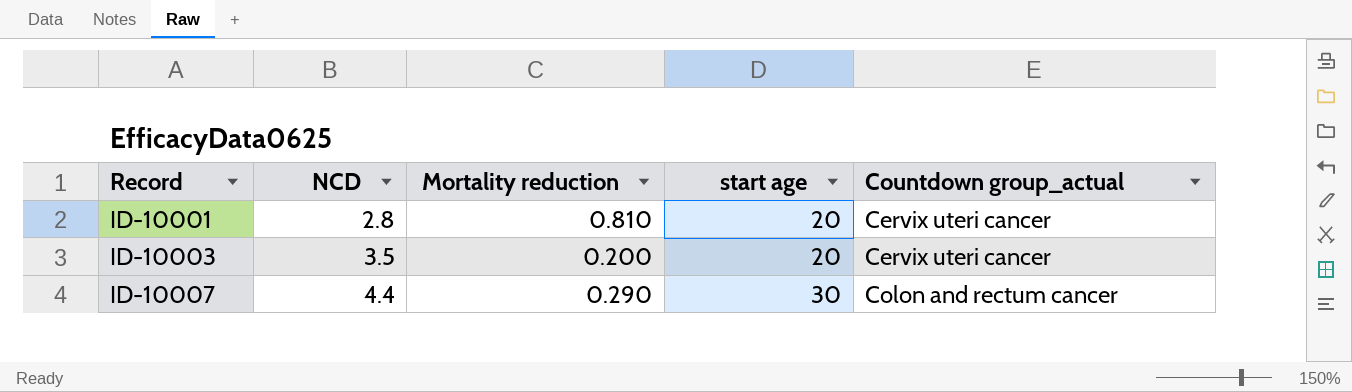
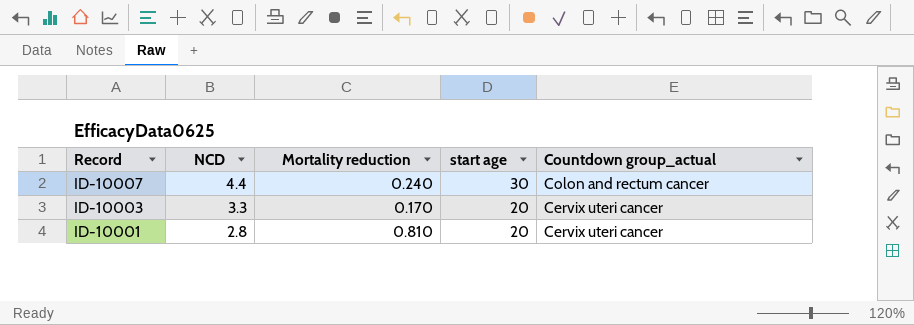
row order: Record ascending -> Record descending
ID-10007 | Mortality reduction: 0.290 -> 0.240
ID-10003 | NCD: 3.5 -> 3.3
ID-10003 | Mortality reduction: 0.200 -> 0.170

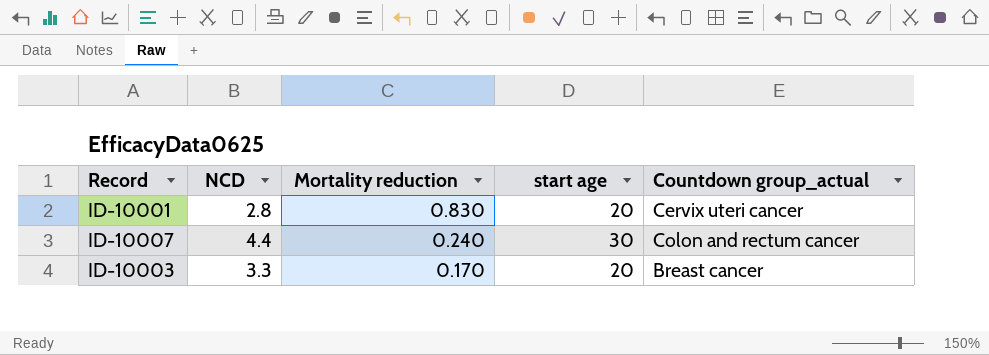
row order: Record descending -> Mortality reduction descending
ID-10001 | Mortality reduction: 0.810 -> 0.830
ID-10003 | Countdown group_actual: Cervix uteri cancer -> Breast cancer

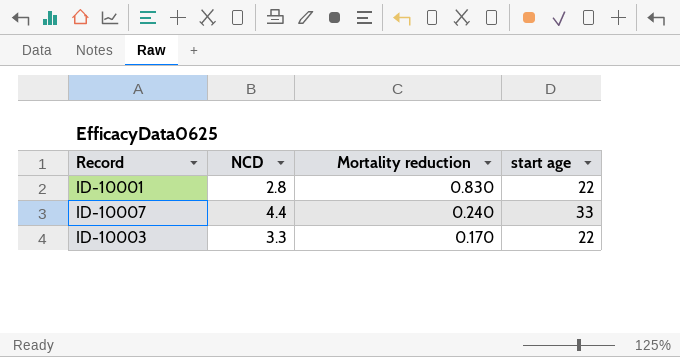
column Countdown group_actual | position: 5 -> none
ID-10001 | start age: 20 -> 22
ID-10007 | start age: 30 -> 33
ID-10003 | start age: 20 -> 22

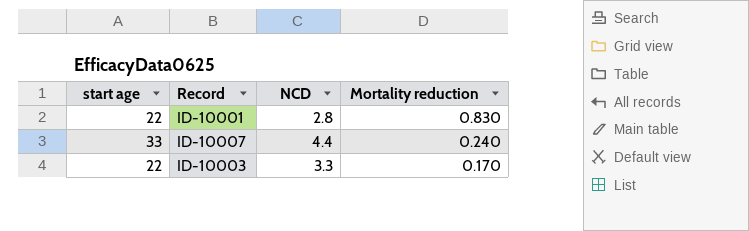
column start age | position: 4 -> 1

